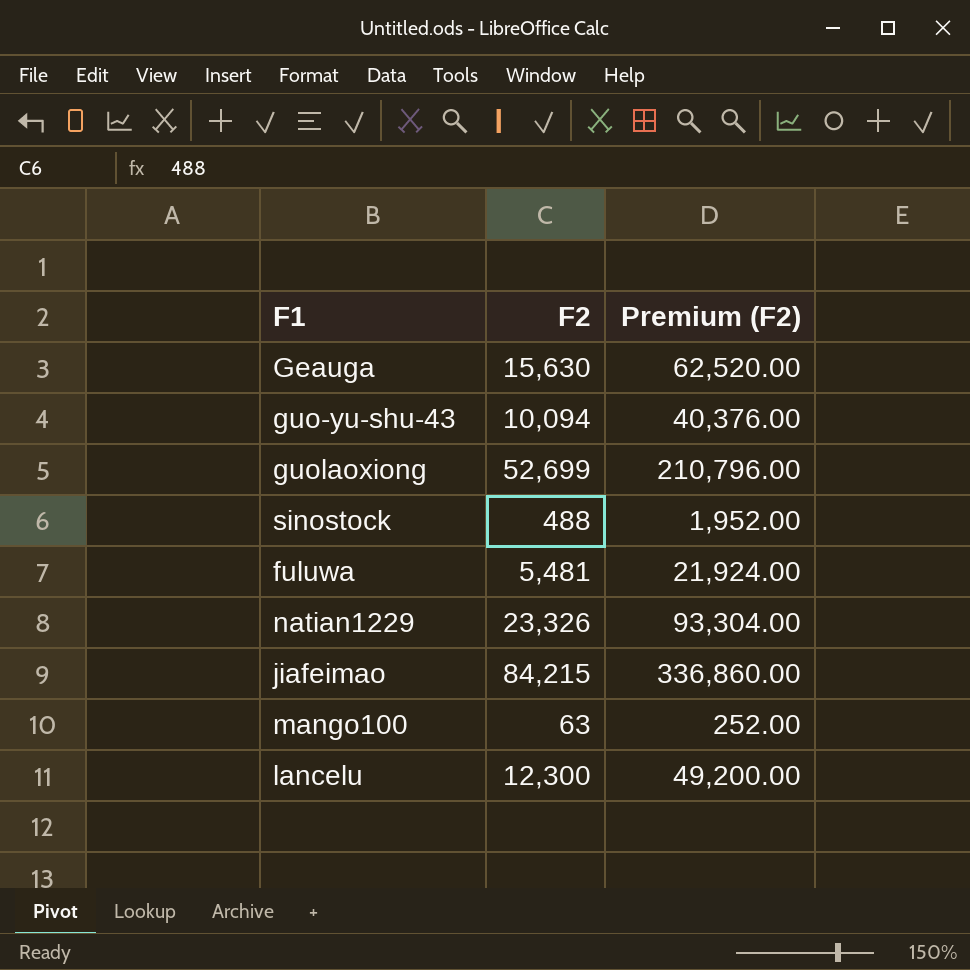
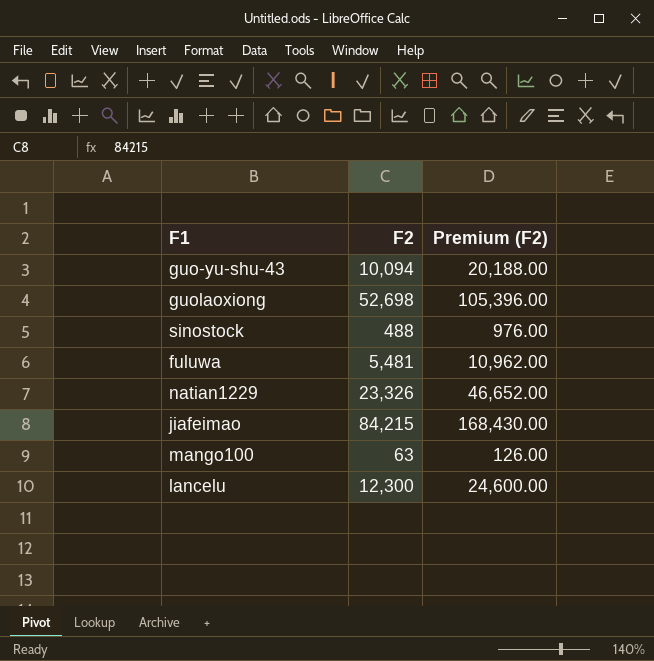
column Premium (F2) | formula: [F2] * 4 -> [F2] * 2
row Geauga: 15,630 | 62,520.00 -> none
guolaoxiong | F2: 52,699 -> 52,698

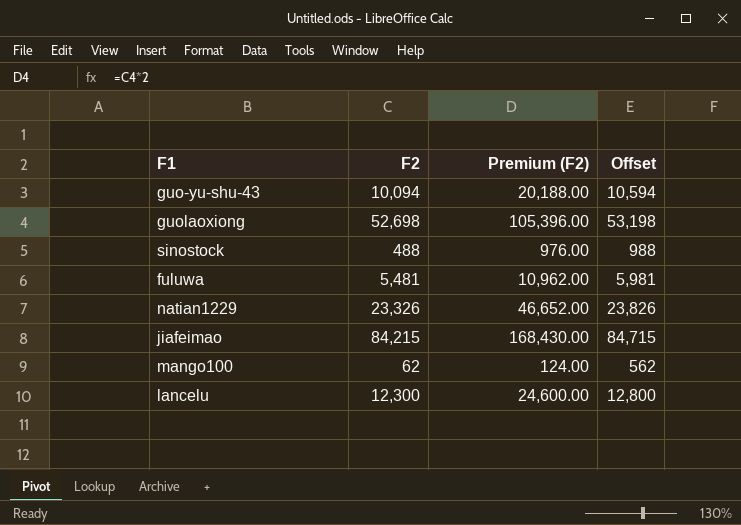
column Offset | formula: none -> [F2] + 500
mango100 | F2: 63 -> 62
mango100 | Premium (F2): 126.00 -> 124.00

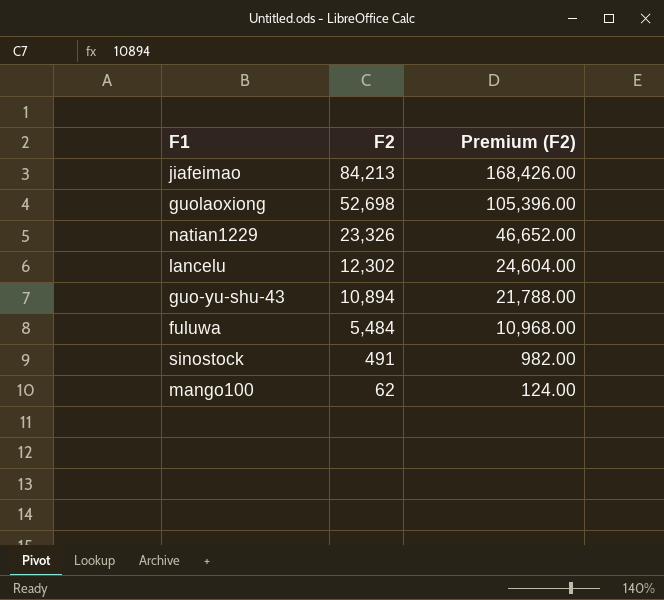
row order: none -> F2 descending
column Offset | formula: [F2] + 500 -> none
jiafeimao | F2: 84,215 -> 84,213
jiafeimao | Premium (F2): 168,430.00 -> 168,426.00
lancelu | F2: 12,300 -> 12,302
lancelu | Premium (F2): 24,600.00 -> 24,604.00
guo-yu-shu-43 | F2: 10,094 -> 10,894
guo-yu-shu-43 | Premium (F2): 20,188.00 -> 21,788.00
fuluwa | F2: 5,481 -> 5,484
fuluwa | Premium (F2): 10,962.00 -> 10,968.00
sinostock | F2: 488 -> 491
sinostock | Premium (F2): 976.00 -> 982.00

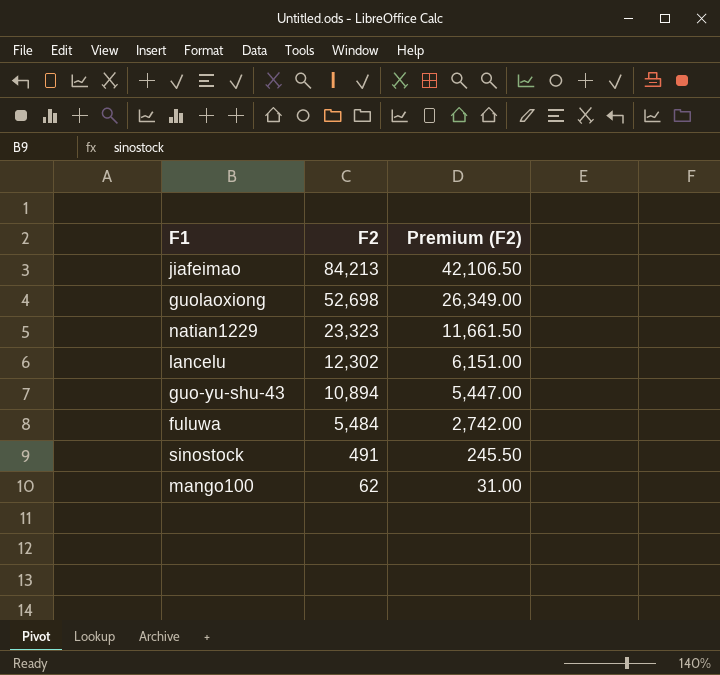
column Premium (F2) | formula: [F2] * 2 -> [F2] * 0.5
natian1229 | F2: 23,326 -> 23,323

